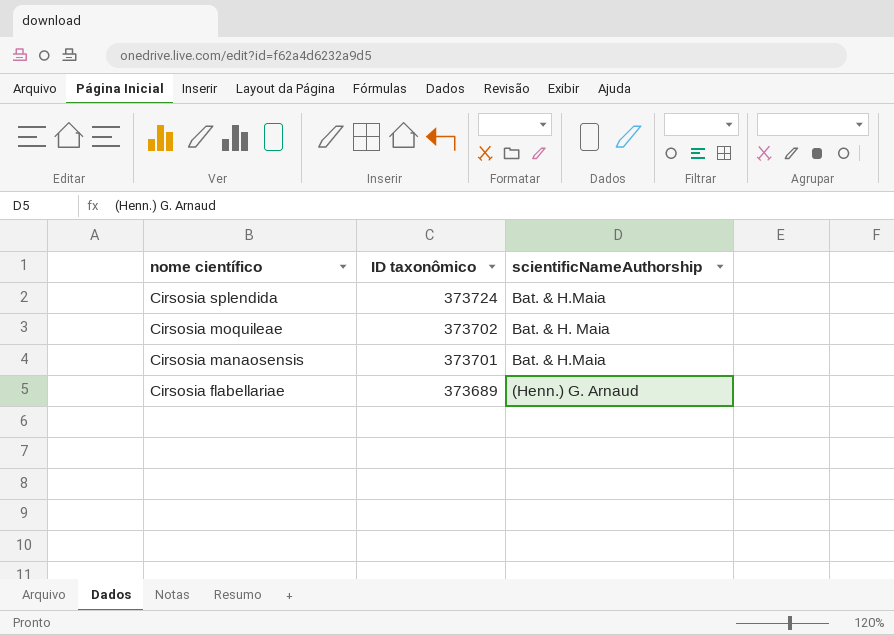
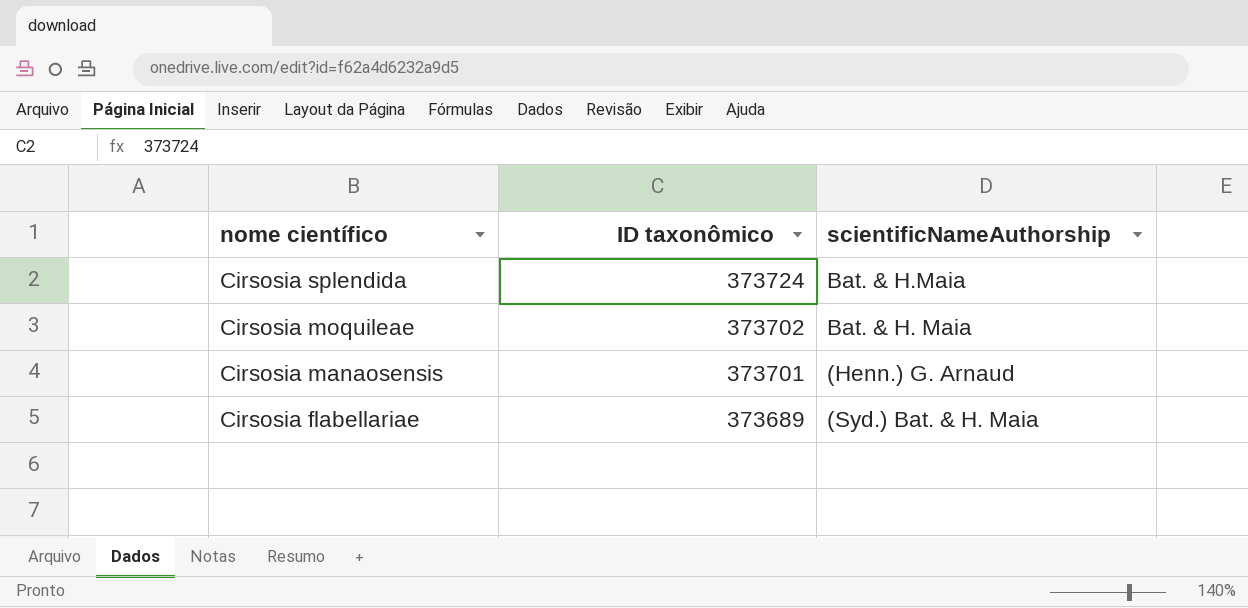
Cirsosia manaosensis | scientificNameAuthorship: Bat. & H.Maia -> (Henn.) G. Arnaud
Cirsosia flabellariae | scientificNameAuthorship: (Henn.) G. Arnaud -> (Syd.) Bat. & H. Maia

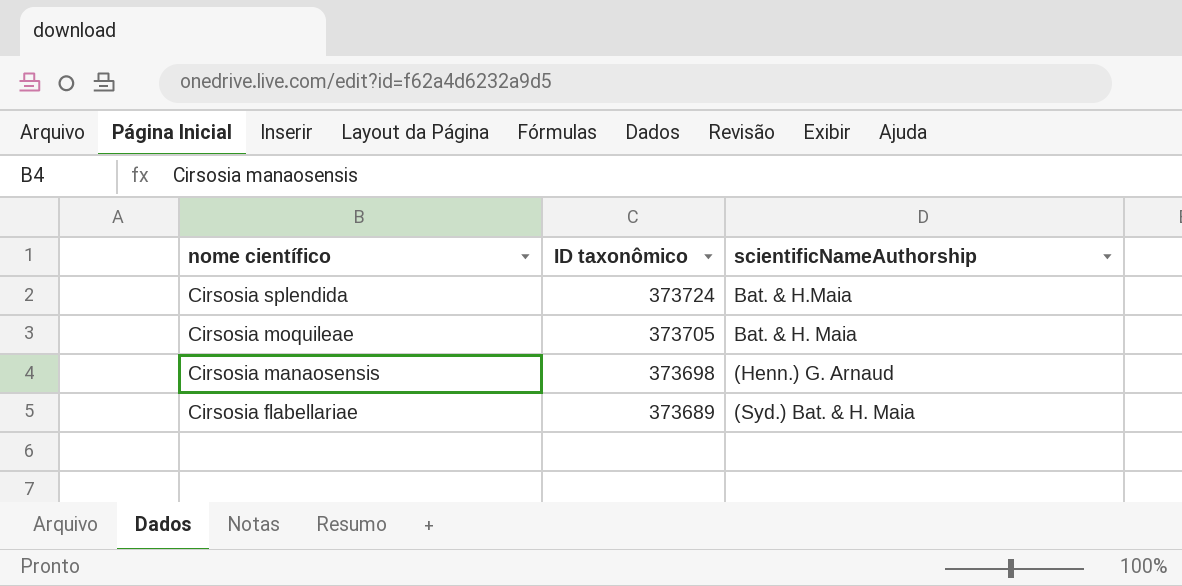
Cirsosia moquileae | ID taxonômico: 373702 -> 373705
Cirsosia manaosensis | ID taxonômico: 373701 -> 373698

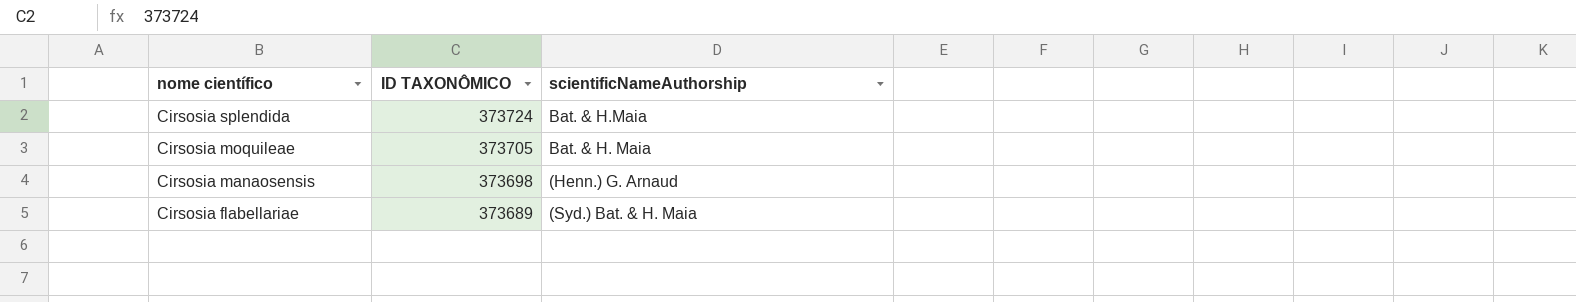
column name: ID taxonômico -> ID TAXONÔMICO

